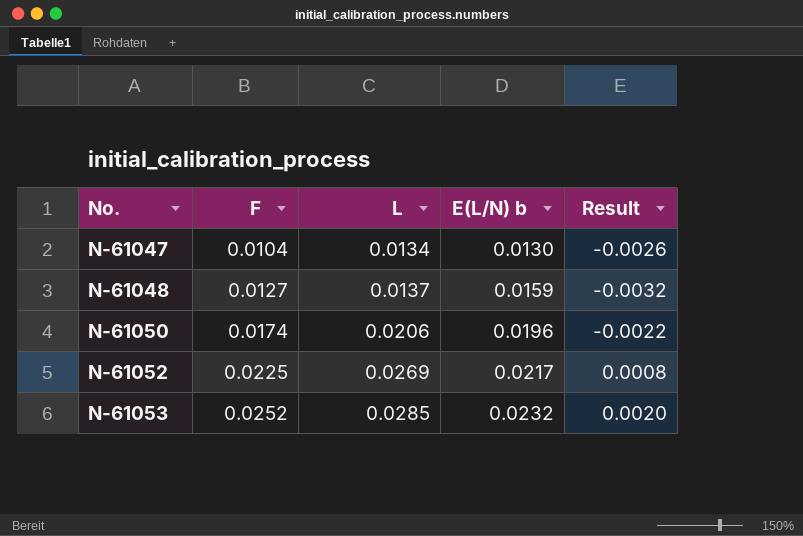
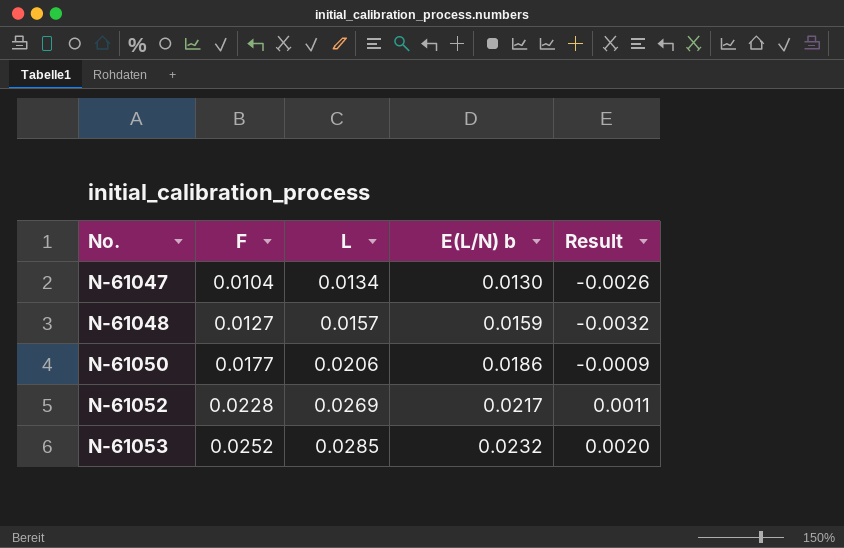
N-61048 | L: 0.0137 -> 0.0157
N-61050 | F: 0.0174 -> 0.0177
N-61050 | E(L/N) b: 0.0196 -> 0.0186
N-61050 | Result: -0.0022 -> -0.0009
N-61052 | F: 0.0225 -> 0.0228
N-61052 | Result: 0.0008 -> 0.0011

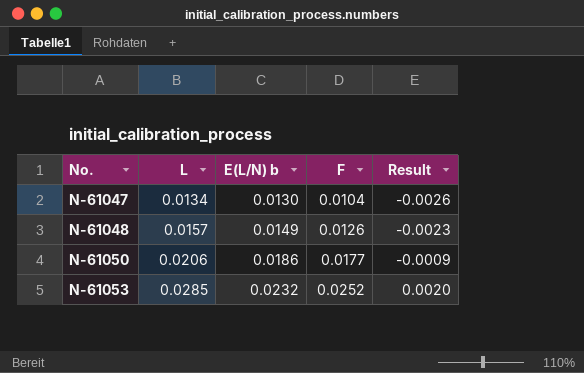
column F | position: 2 -> 4
row N-61052: 0.0228 | 0.0269 | 0.0217 | 0.0011 -> none
N-61048 | E(L/N) b: 0.0159 -> 0.0149
N-61048 | F: 0.0127 -> 0.0126
N-61048 | Result: -0.0032 -> -0.0023

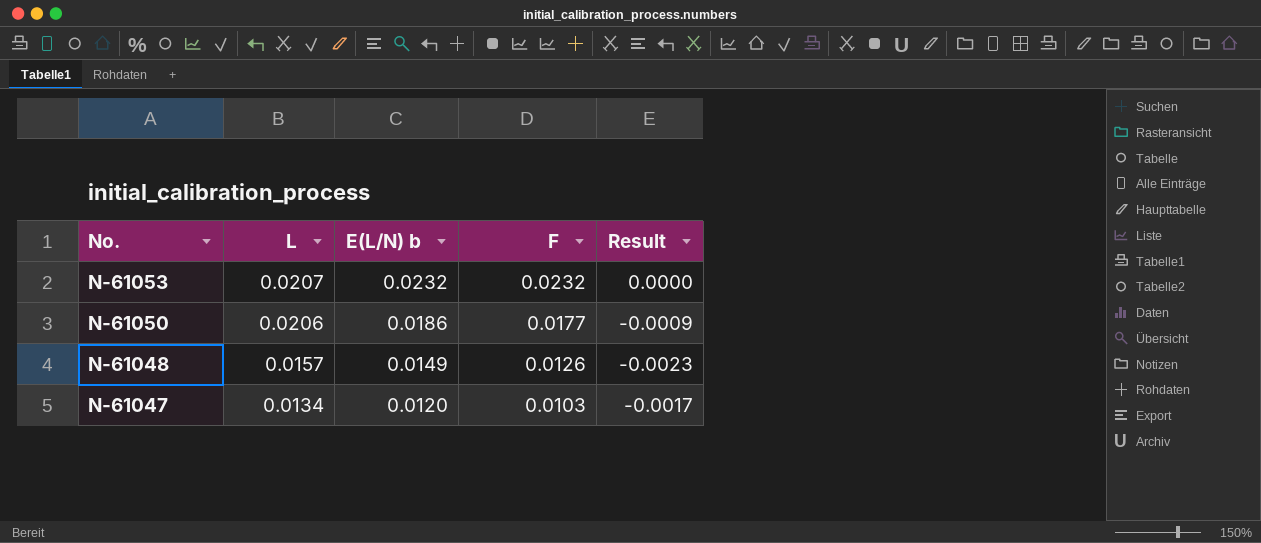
row order: No. ascending -> No. descending
N-61053 | L: 0.0285 -> 0.0207
N-61053 | F: 0.0252 -> 0.0232
N-61053 | Result: 0.0020 -> 0.0000
N-61047 | E(L/N) b: 0.0130 -> 0.0120
N-61047 | F: 0.0104 -> 0.0103
N-61047 | Result: -0.0026 -> -0.0017

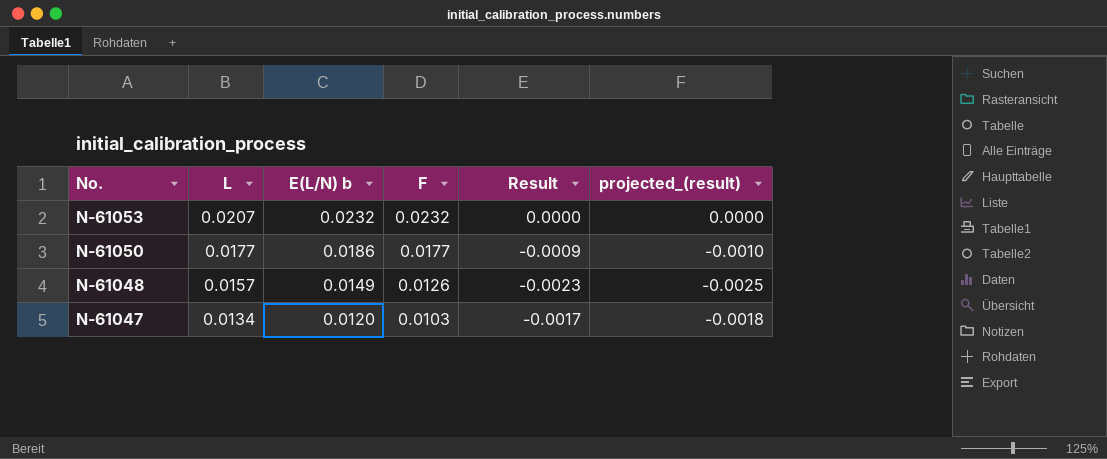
column projected_(result) | formula: none -> [Result] * 1.08
N-61050 | L: 0.0206 -> 0.0177

